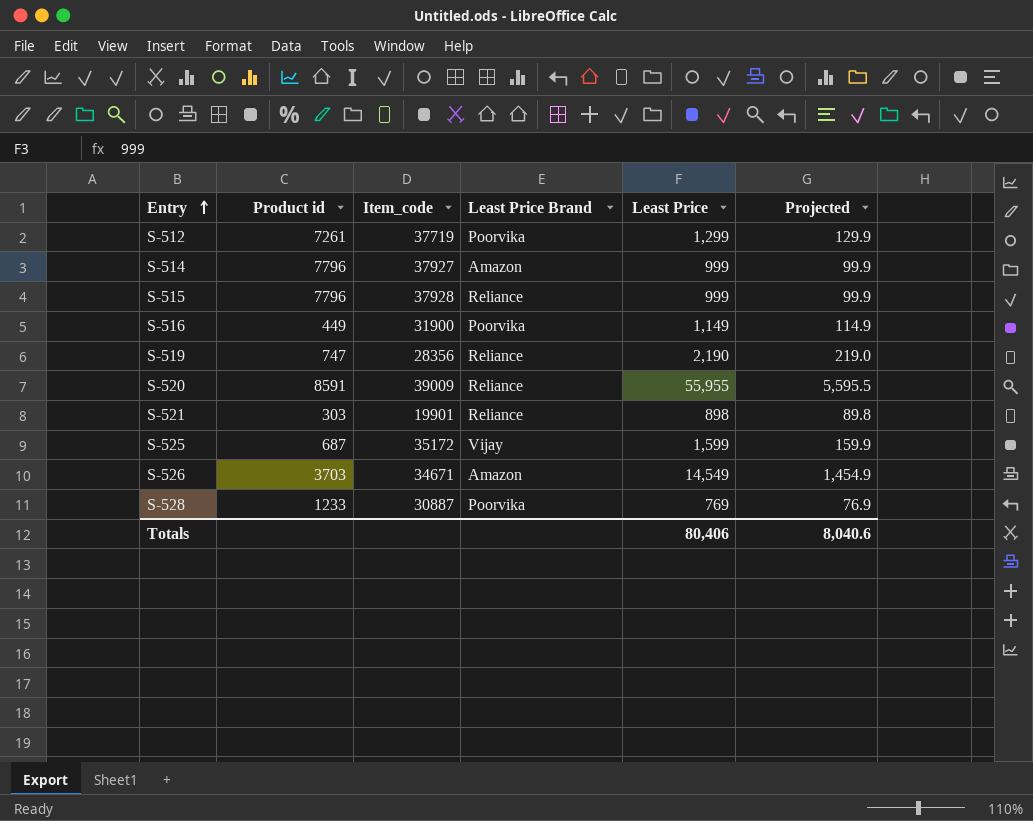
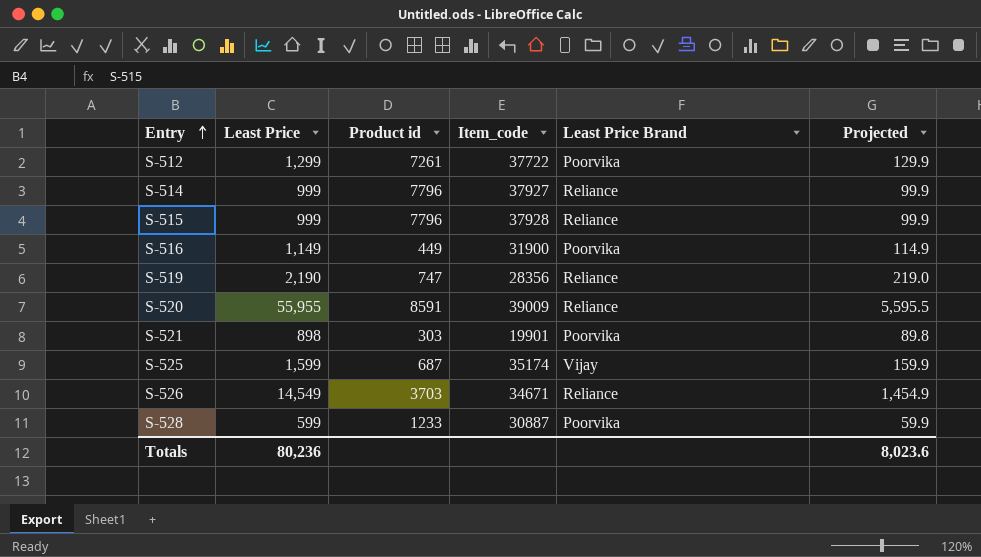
column Least Price | position: 5 -> 2
S-512 | Item_code: 37719 -> 37722
S-514 | Least Price Brand: Amazon -> Reliance
S-521 | Least Price Brand: Reliance -> Poorvika
S-525 | Item_code: 35172 -> 35174
S-526 | Least Price Brand: Amazon -> Reliance
S-528 | Least Price: 769 -> 599
S-528 | Projected: 76.9 -> 59.9
Totals | Least Price: 80,406 -> 80,236
Totals | Projected: 8,040.6 -> 8,023.6

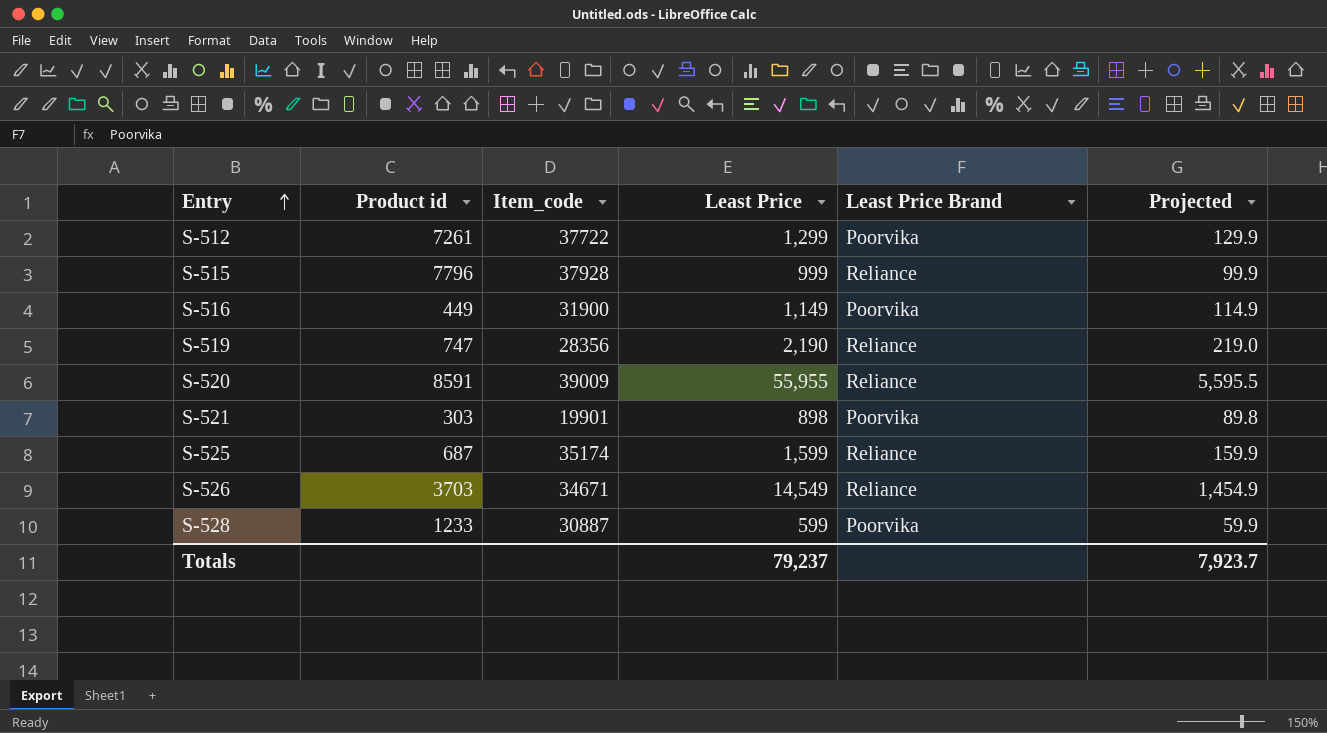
column Least Price | position: 2 -> 4
row S-514: 999 | 7796 | 37927 | Reliance | 99.9 -> none
S-525 | Least Price Brand: Vijay -> Reliance
Totals | Least Price: 80,236 -> 79,237
Totals | Projected: 8,023.6 -> 7,923.7

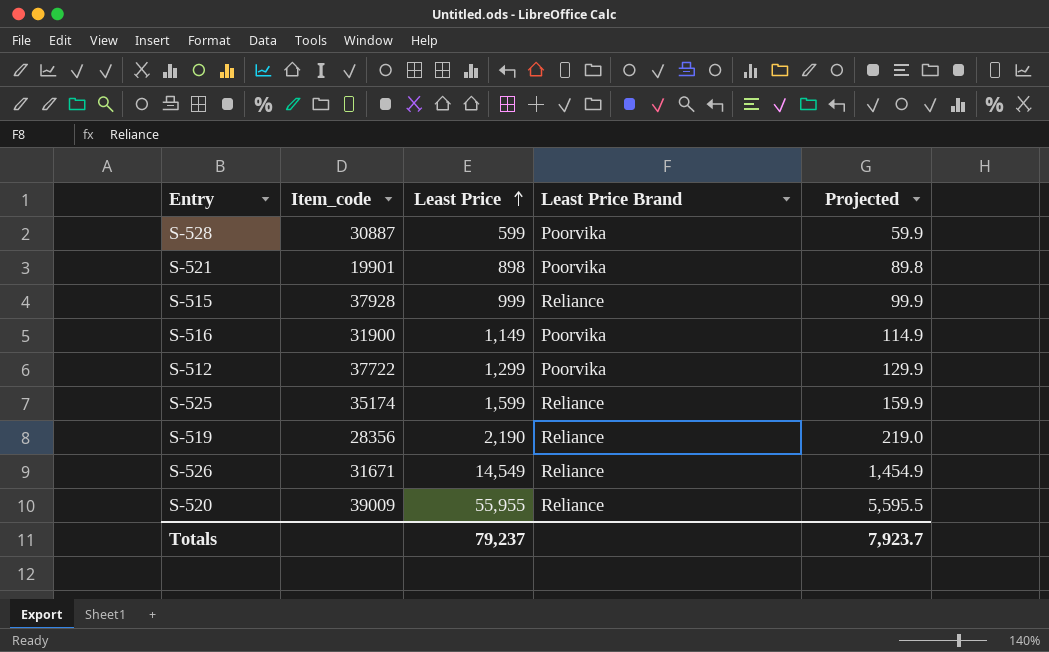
row order: Entry ascending -> Least Price ascending
column Product id | position: 2 -> none
S-526 | Item_code: 34671 -> 31671

